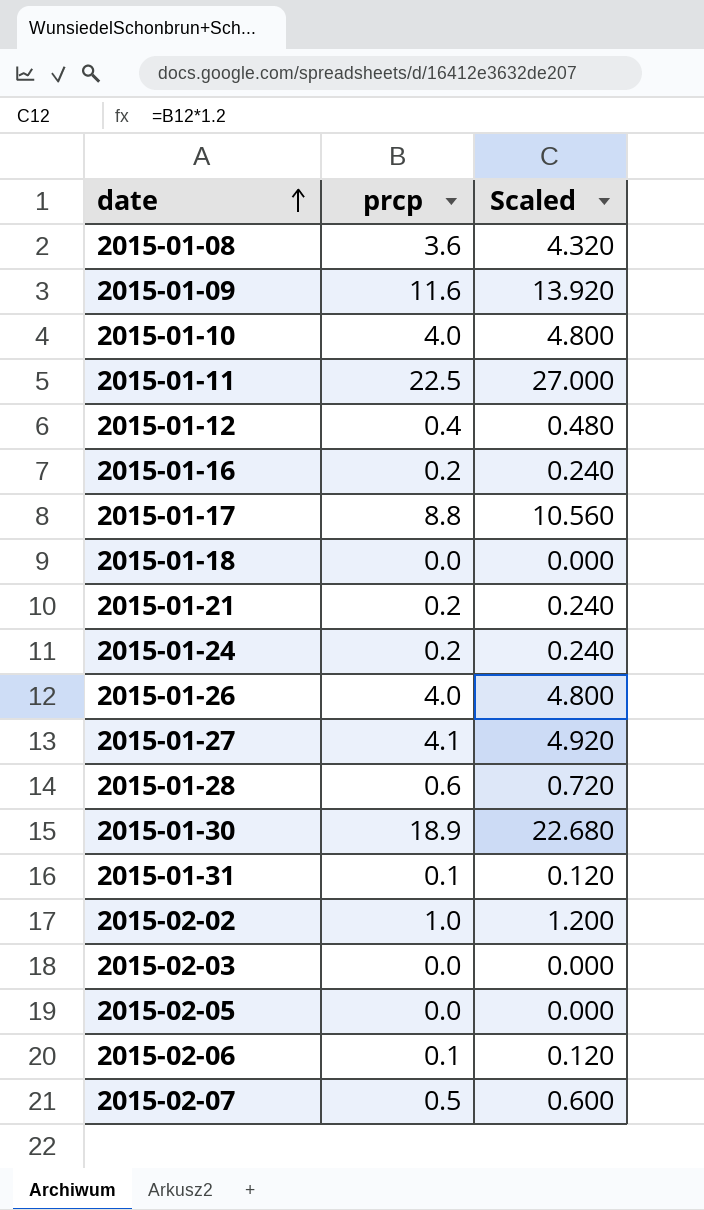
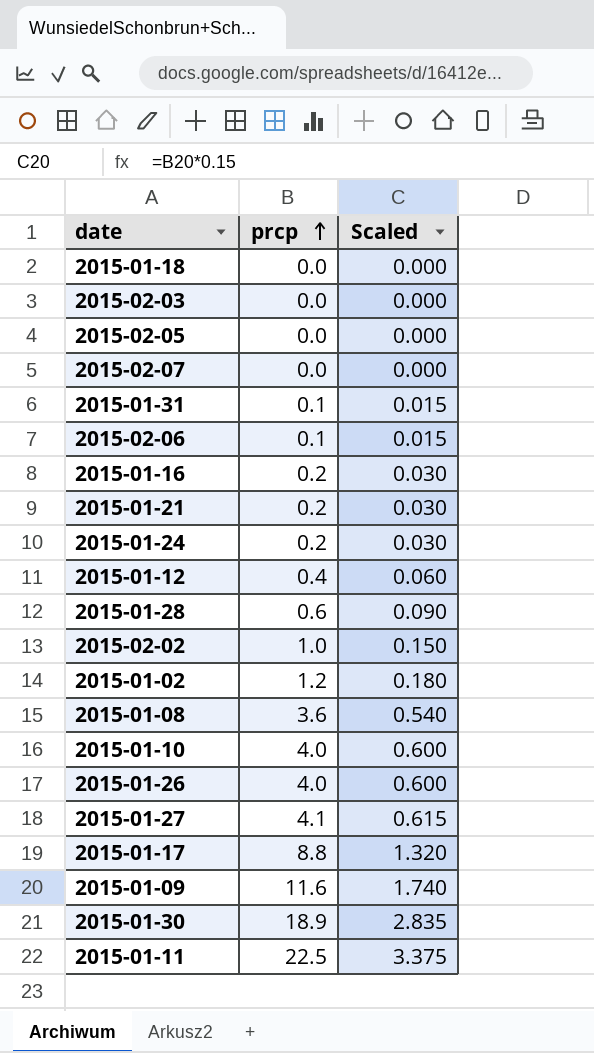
row order: date ascending -> prcp ascending
column Scaled | formula: [prcp] * 1.2 -> [prcp] * 0.15
2015-02-07 | prcp: 0.5 -> 0.0
row 2015-01-02: none -> 1.2 | 0.180

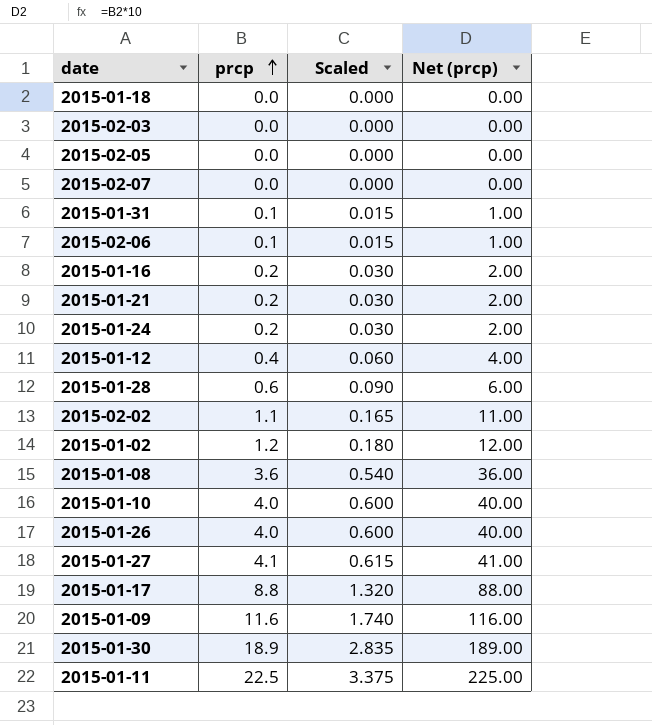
column Net (prcp) | formula: none -> [prcp] * 10
2015-02-02 | prcp: 1.0 -> 1.1
2015-02-02 | Scaled: 0.150 -> 0.165

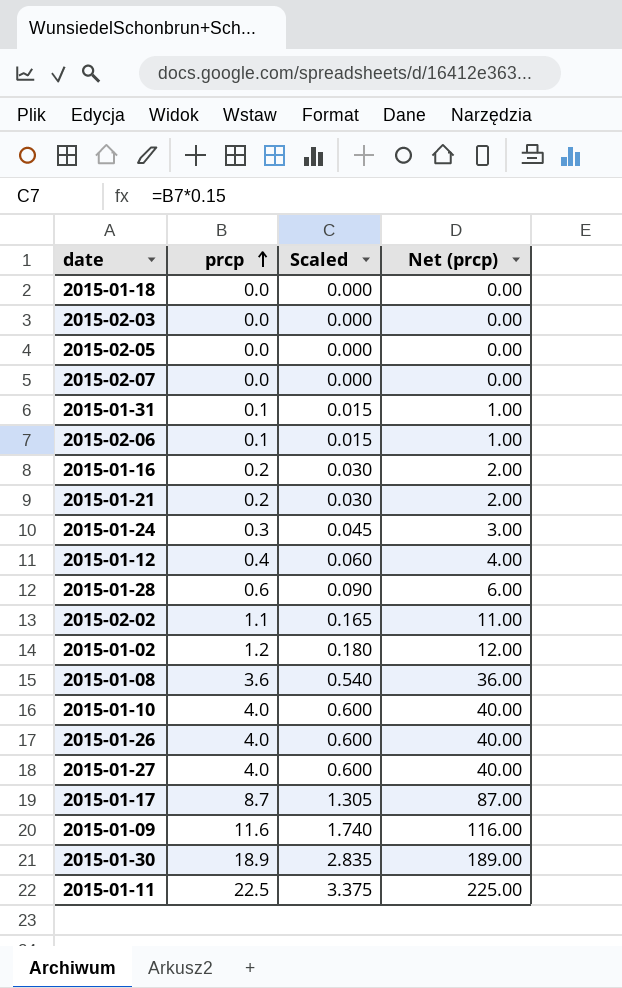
2015-01-24 | prcp: 0.2 -> 0.3
2015-01-24 | Scaled: 0.030 -> 0.045
2015-01-24 | Net (prcp): 2.00 -> 3.00
2015-01-27 | prcp: 4.1 -> 4.0
2015-01-27 | Scaled: 0.615 -> 0.600
2015-01-27 | Net (prcp): 41.00 -> 40.00
2015-01-17 | prcp: 8.8 -> 8.7
2015-01-17 | Scaled: 1.320 -> 1.305
2015-01-17 | Net (prcp): 88.00 -> 87.00

